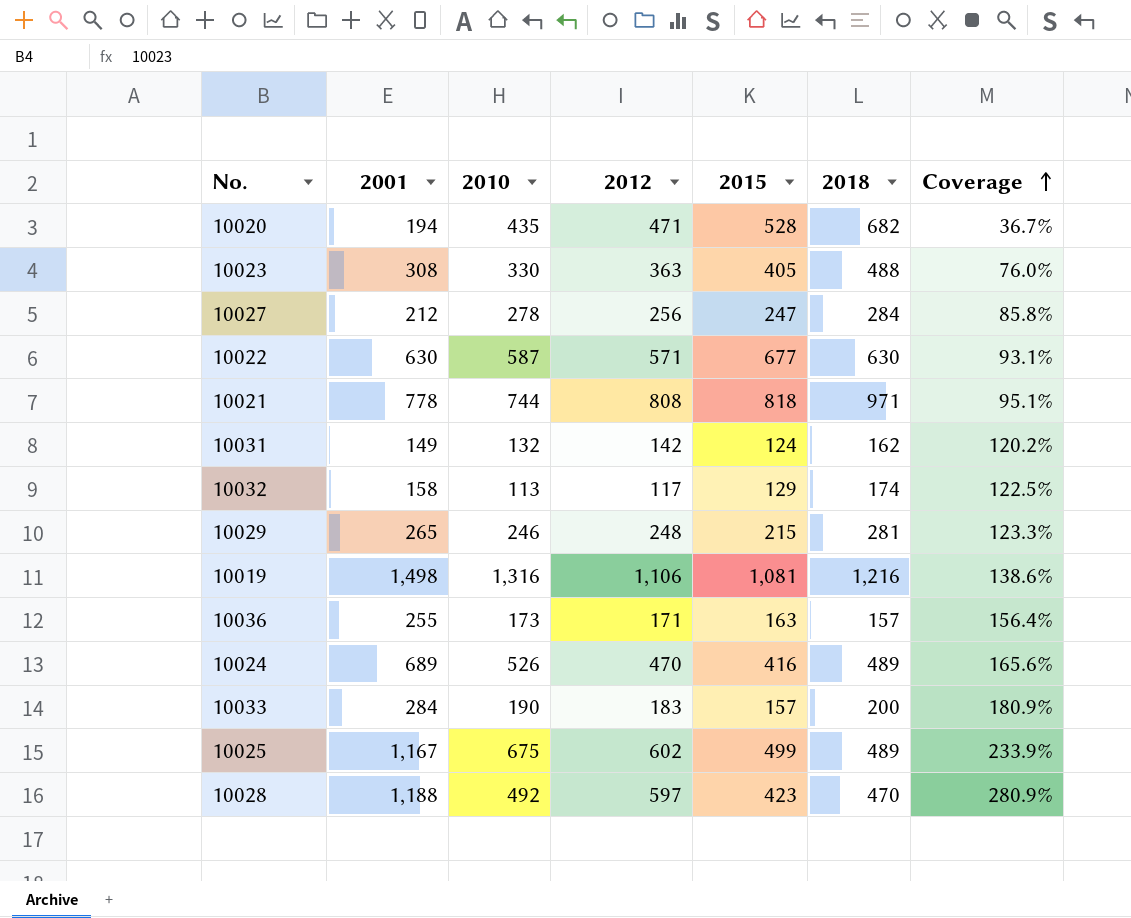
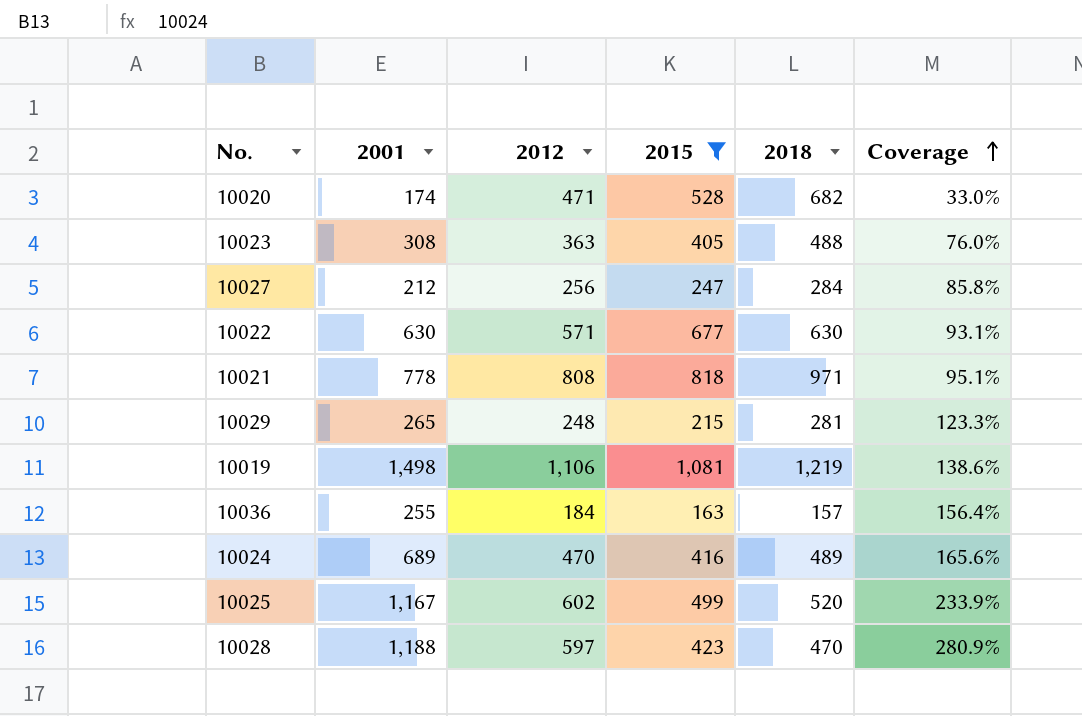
filter: none -> 2015 >= 163
column 2010 | position: 3 -> none
10020 | 2001: 194 -> 174
10020 | Coverage: 36.7% -> 33.0%
10019 | 2018: 1,216 -> 1,219
10036 | 2012: 171 -> 184
10025 | 2018: 489 -> 520

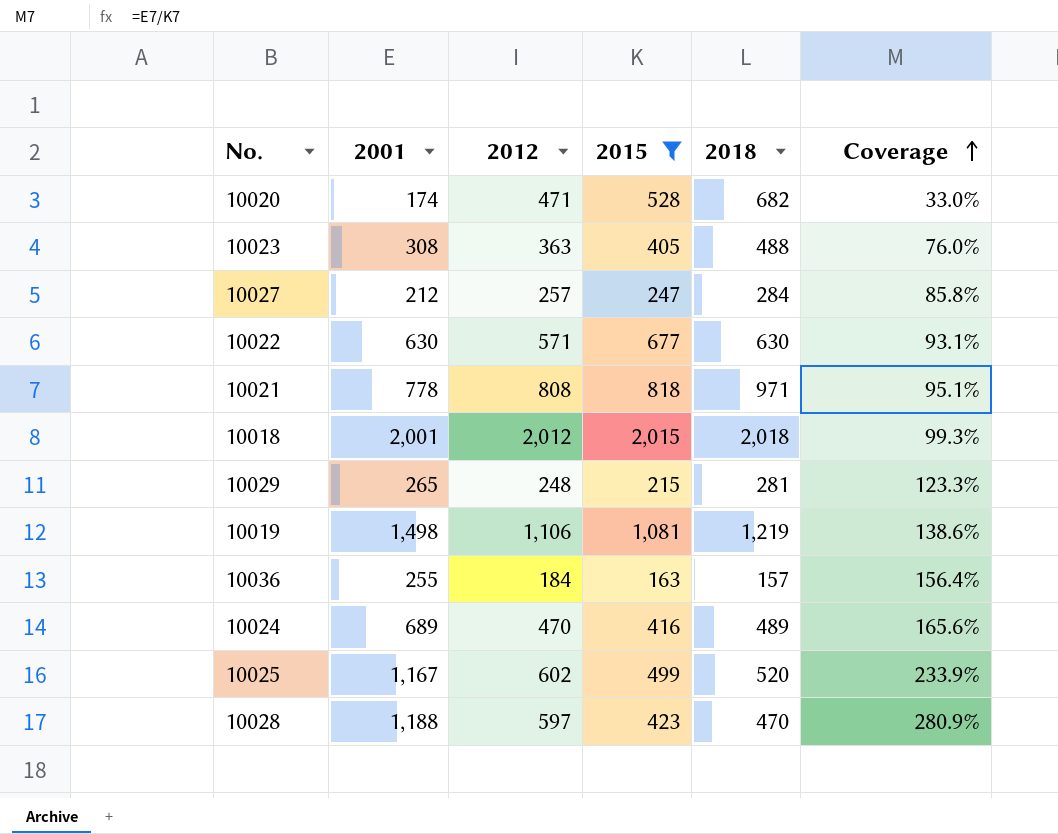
10027 | 2012: 256 -> 257
row 10018: none -> 2,001 | 2,012 | 2,015 | 2,018 | 99.3%

